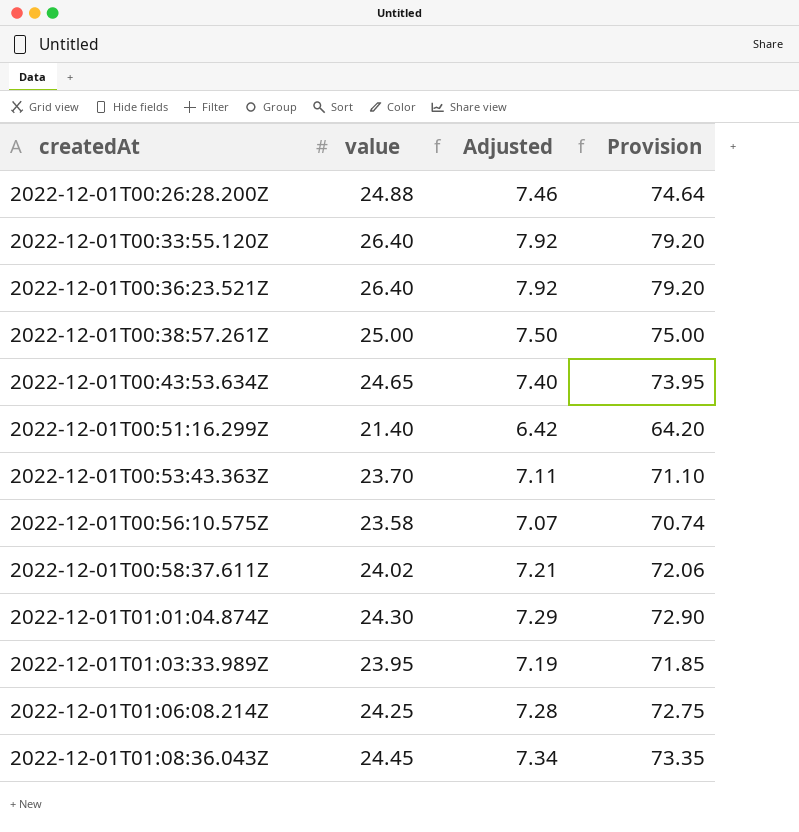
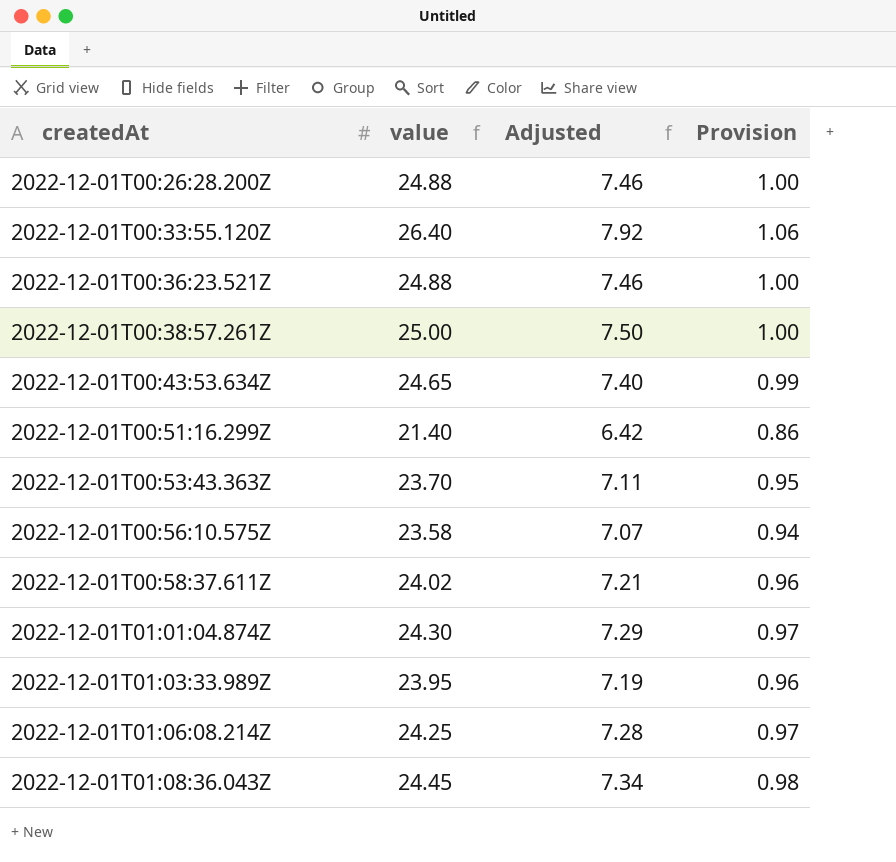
column Provision | formula: [value] * 3 -> [value] * 0.04
2022-12-01T00:36:23.521Z | value: 26.40 -> 24.88
2022-12-01T00:36:23.521Z | Adjusted: 7.92 -> 7.46

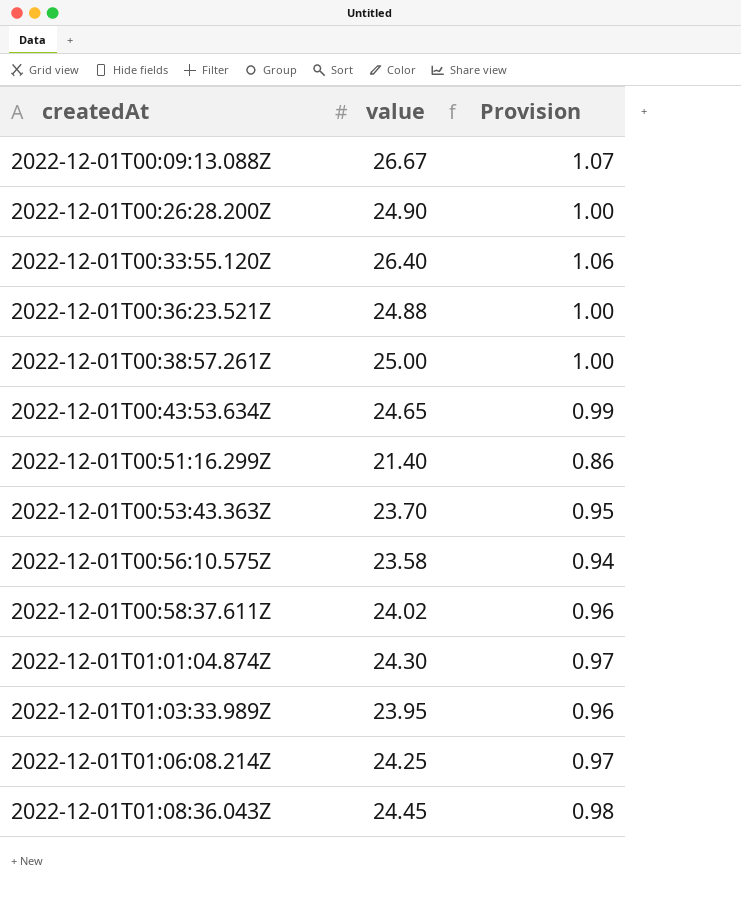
column Adjusted | formula: [value] * 0.3 -> none
row 2022-12-01T00:09:13.088Z: none -> 26.67 | 1.07
2022-12-01T00:26:28.200Z | value: 24.88 -> 24.90

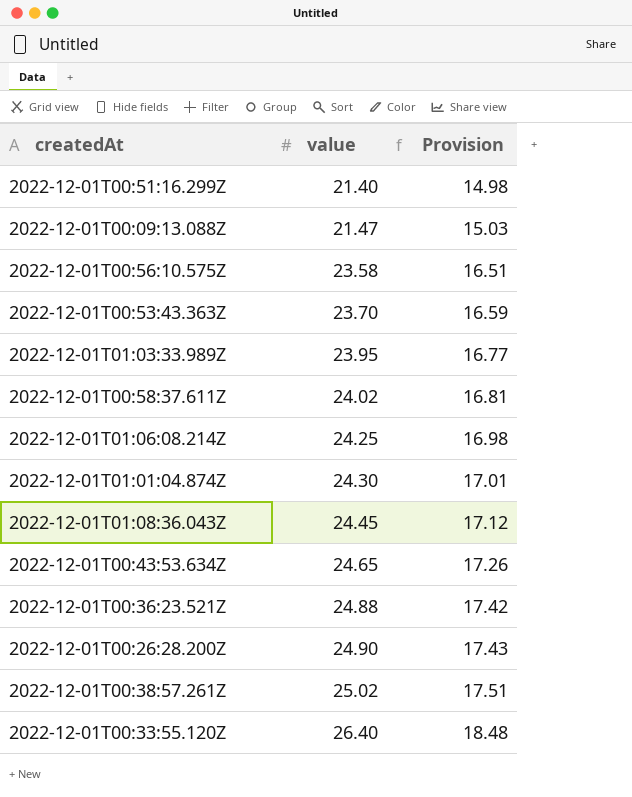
row order: createdAt ascending -> value ascending
column Provision | formula: [value] * 0.04 -> [value] * 0.7
2022-12-01T00:09:13.088Z | value: 26.67 -> 21.47
2022-12-01T00:38:57.261Z | value: 25.00 -> 25.02

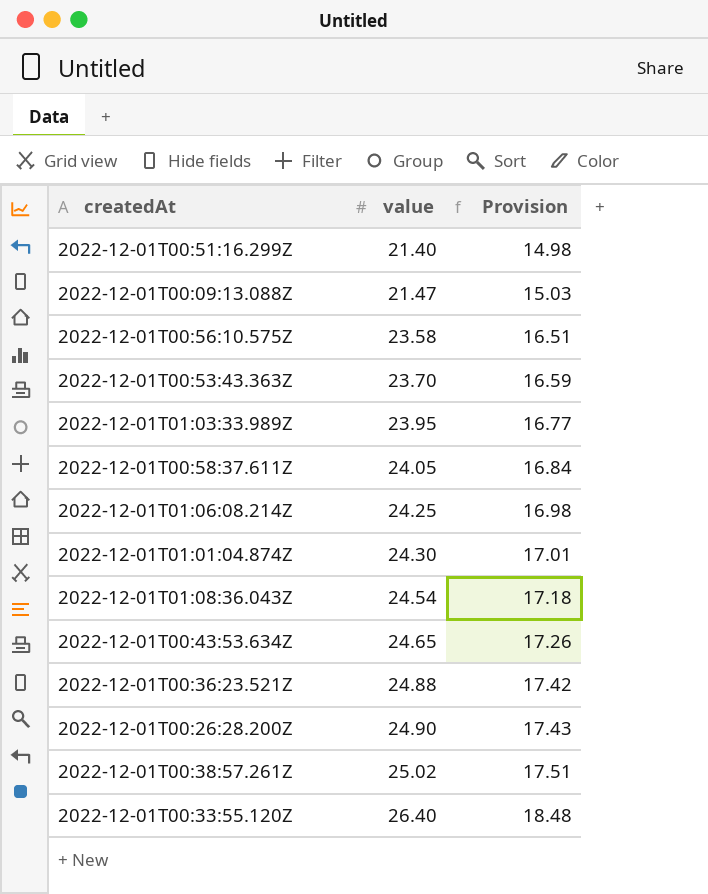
2022-12-01T00:58:37.611Z | value: 24.02 -> 24.05
2022-12-01T00:58:37.611Z | Provision: 16.81 -> 16.84
2022-12-01T01:08:36.043Z | value: 24.45 -> 24.54
2022-12-01T01:08:36.043Z | Provision: 17.12 -> 17.18

